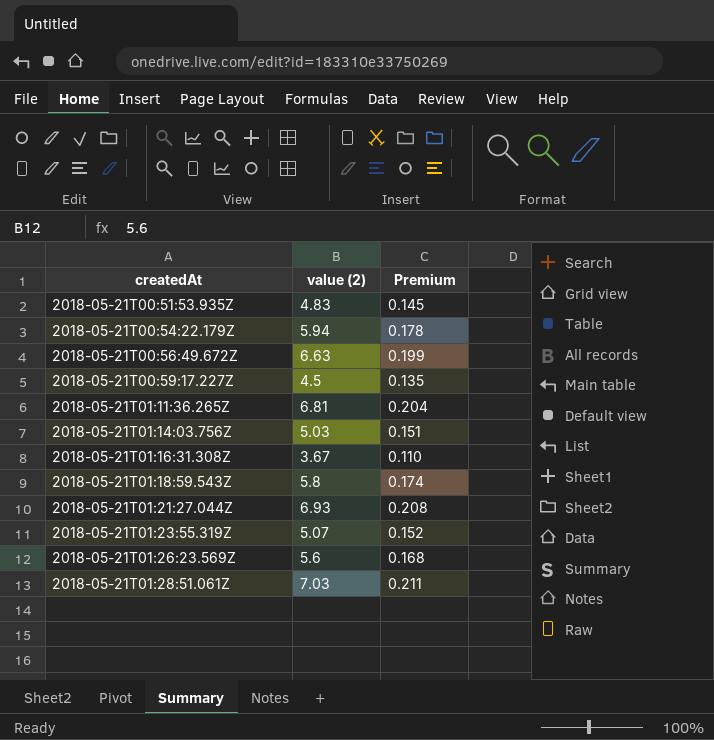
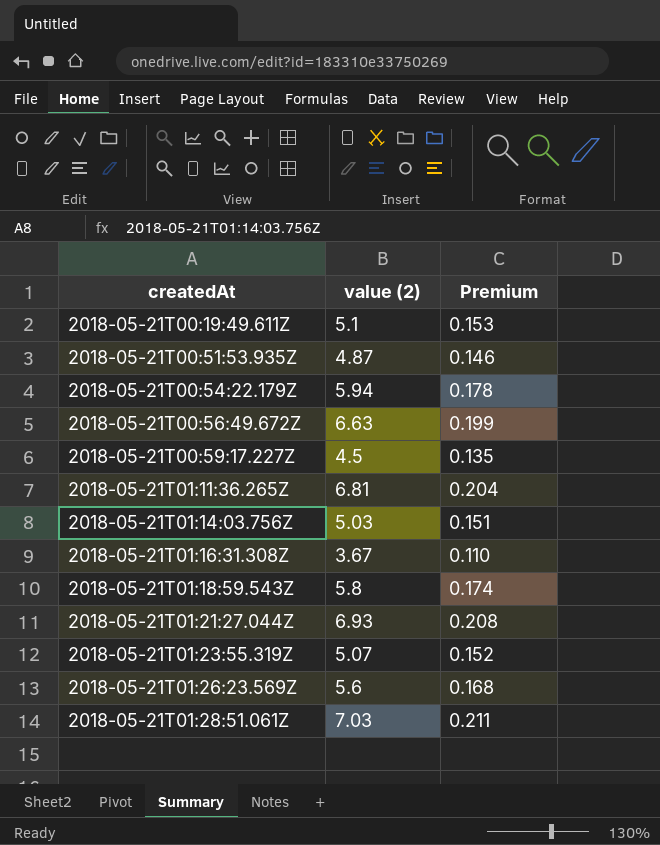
row 2018-05-21T00:19:49.611Z: none -> 5.1 | 0.153
2018-05-21T00:51:53.935Z | value (2): 4.83 -> 4.87
2018-05-21T00:51:53.935Z | Premium: 0.145 -> 0.146

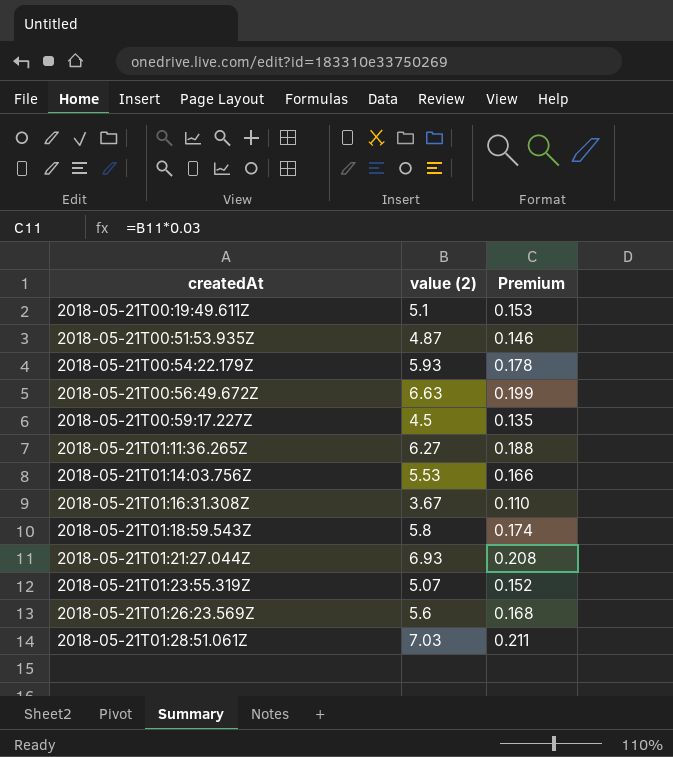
2018-05-21T00:54:22.179Z | value (2): 5.94 -> 5.93
2018-05-21T01:11:36.265Z | value (2): 6.81 -> 6.27
2018-05-21T01:11:36.265Z | Premium: 0.204 -> 0.188
2018-05-21T01:14:03.756Z | value (2): 5.03 -> 5.53
2018-05-21T01:14:03.756Z | Premium: 0.151 -> 0.166

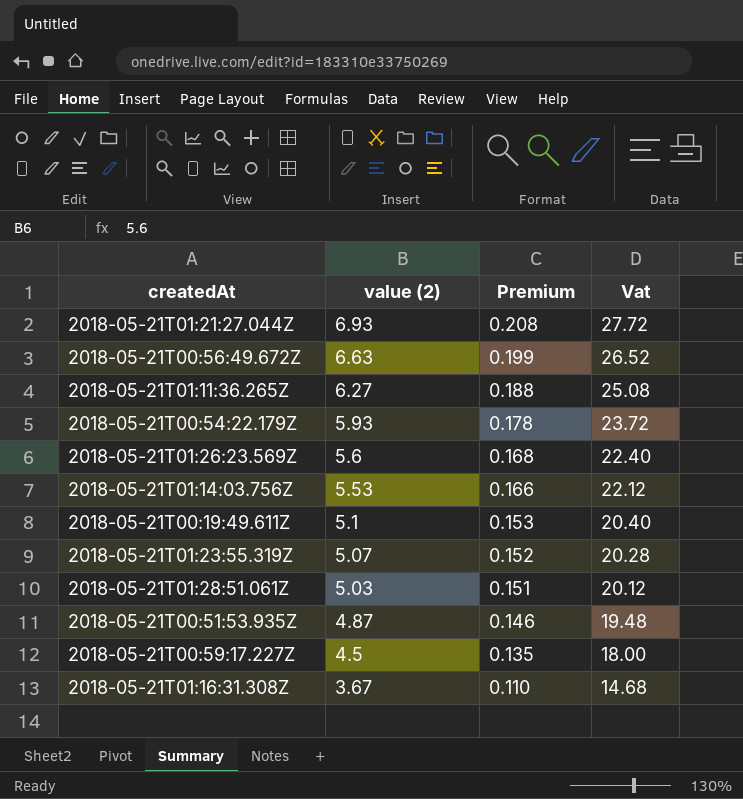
row order: createdAt ascending -> value (2) descending
column Vat | formula: none -> [value (2)] * 4
row 2018-05-21T01:18:59.543Z: 5.8 | 0.174 -> none
2018-05-21T01:28:51.061Z | value (2): 7.03 -> 5.03
2018-05-21T01:28:51.061Z | Premium: 0.211 -> 0.151

